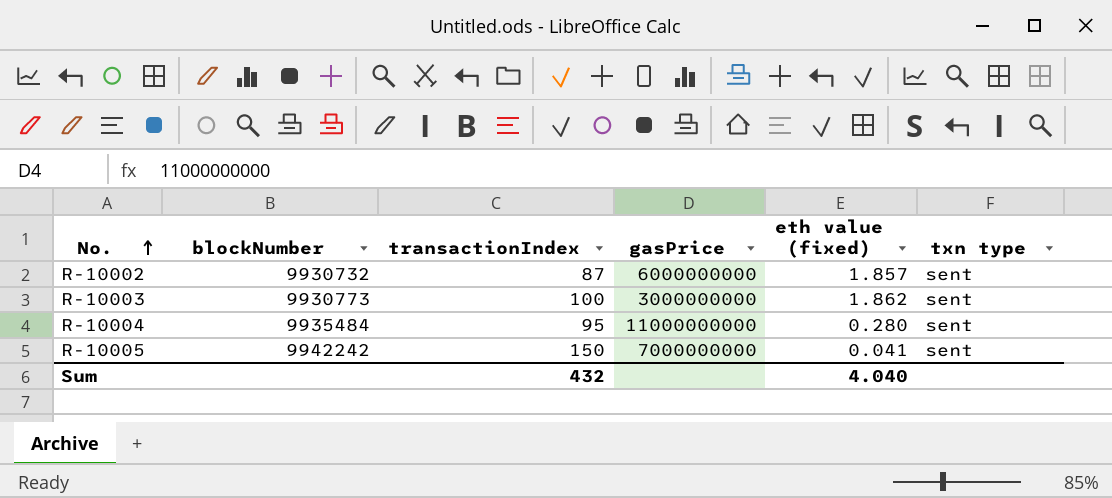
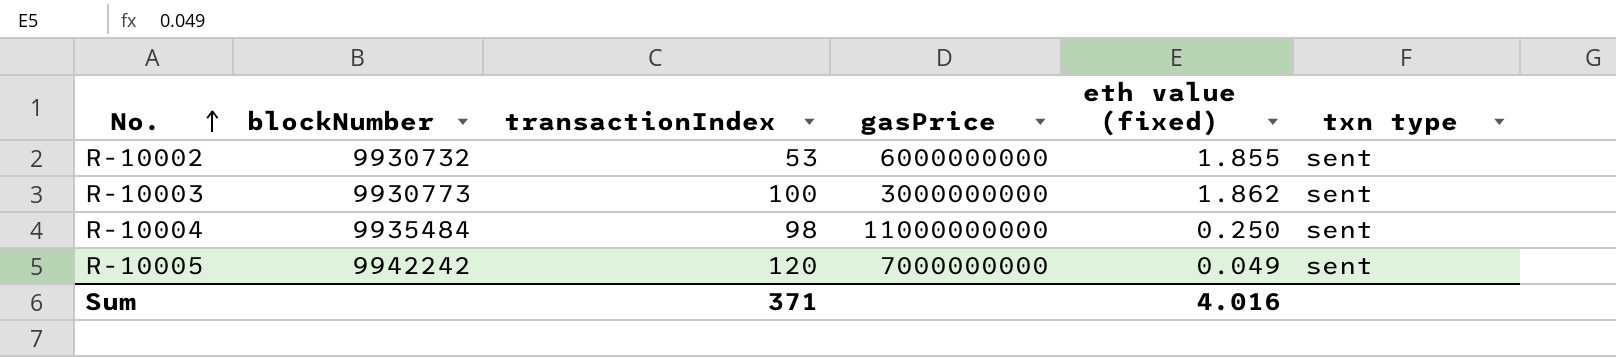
R-10002 | transactionIndex: 87 -> 53
R-10002 | eth value (fixed): 1.857 -> 1.855
R-10004 | transactionIndex: 95 -> 98
R-10004 | eth value (fixed): 0.280 -> 0.250
R-10005 | transactionIndex: 150 -> 120
R-10005 | eth value (fixed): 0.041 -> 0.049
Sum | transactionIndex: 432 -> 371
Sum | eth value (fixed): 4.040 -> 4.016

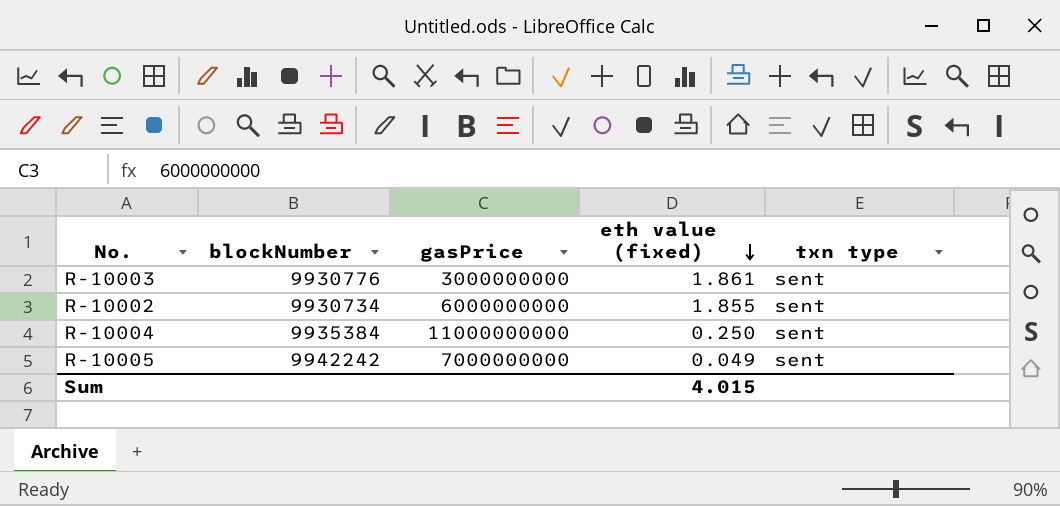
row order: No. ascending -> eth value (fixed) descending
column transactionIndex | position: 3 -> none
R-10003 | blockNumber: 9930773 -> 9930776
R-10003 | eth value (fixed): 1.862 -> 1.861
R-10002 | blockNumber: 9930732 -> 9930734
R-10004 | blockNumber: 9935484 -> 9935384
Sum | eth value (fixed): 4.016 -> 4.015

